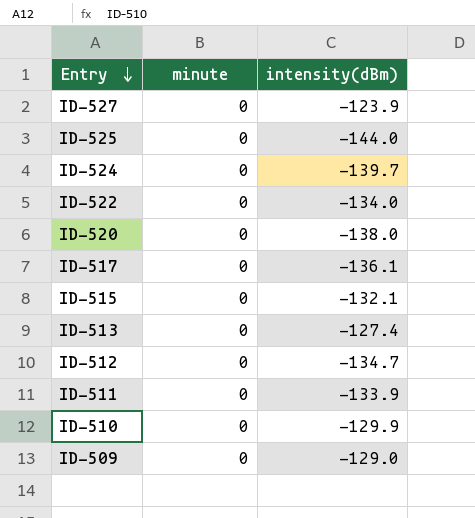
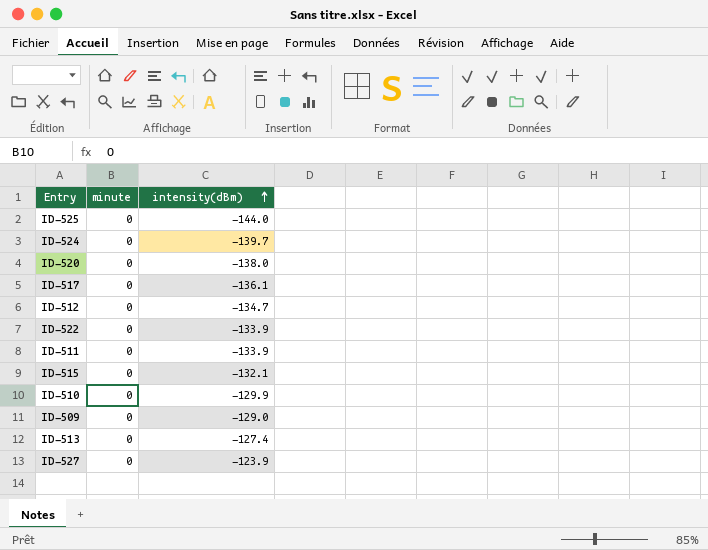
row order: Entry descending -> intensity(dBm) ascending
ID-522 | intensity(dBm): -134.0 -> -133.9

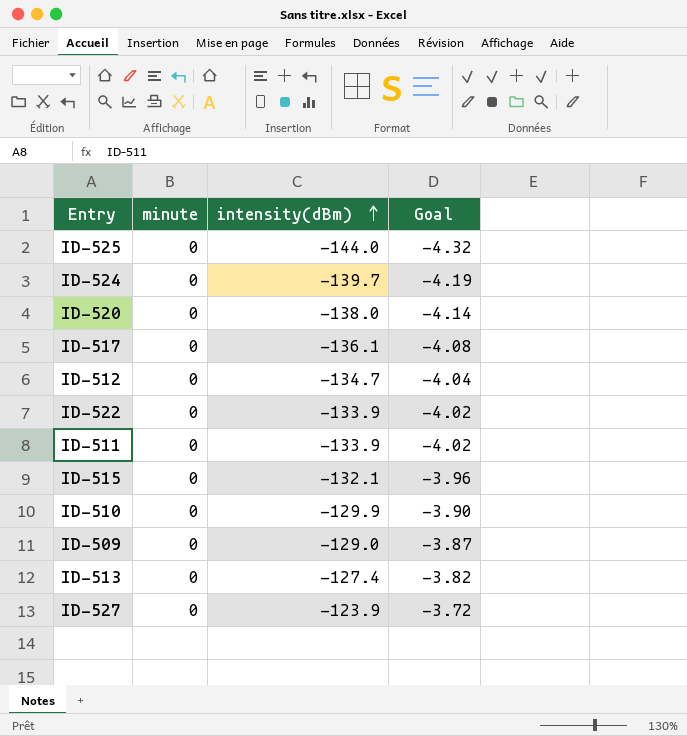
column Goal | formula: none -> [intensity(dBm)] * 0.03

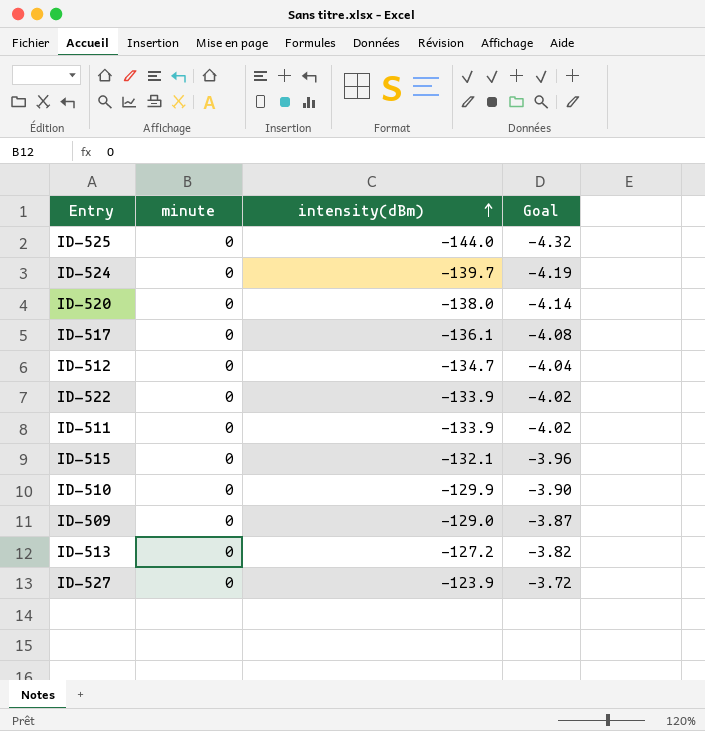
ID-513 | intensity(dBm): -127.4 -> -127.2

